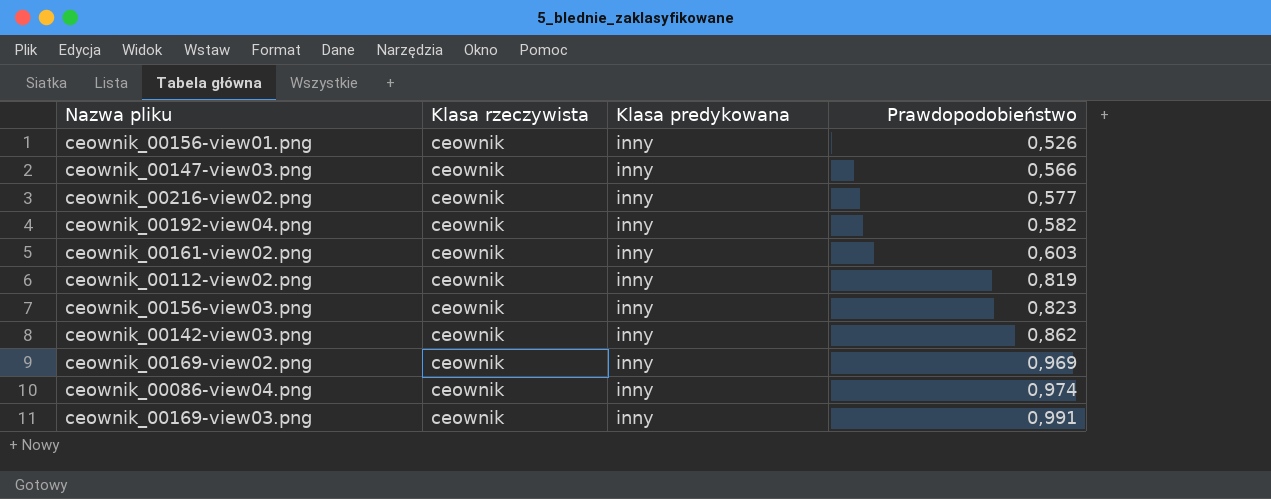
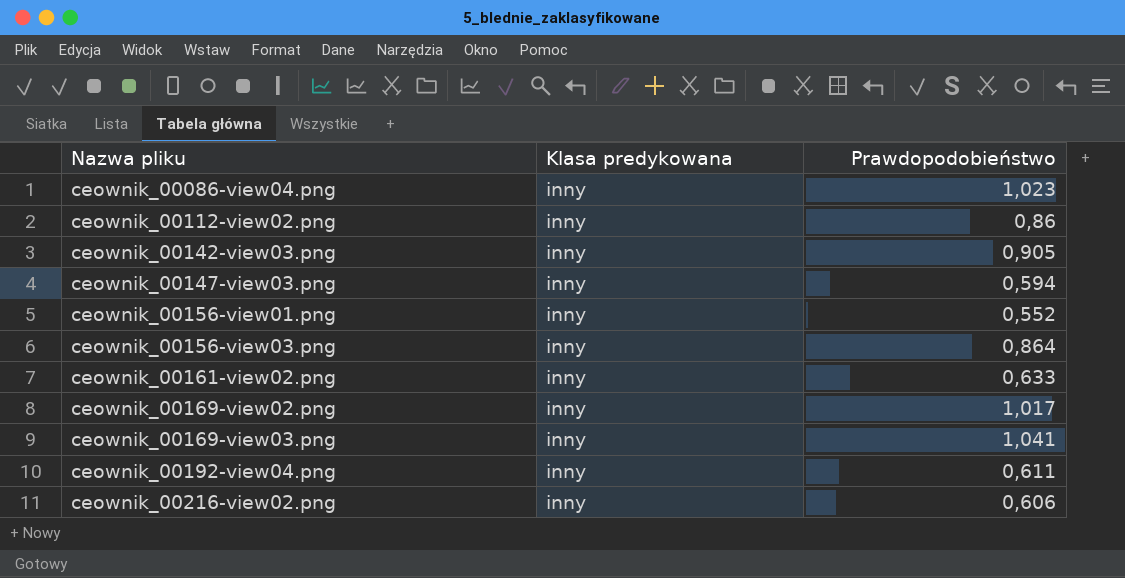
row order: Prawdopodobieństwo ascending -> Nazwa pliku ascending
column Klasa rzeczywista | position: 2 -> none
ceownik_00086-view04.png | Prawdopodobieństwo: 0,974 -> 1,023
ceownik_00112-view02.png | Prawdopodobieństwo: 0,819 -> 0,86
ceownik_00142-view03.png | Prawdopodobieństwo: 0,862 -> 0,905
ceownik_00147-view03.png | Prawdopodobieństwo: 0,566 -> 0,594
ceownik_00156-view01.png | Prawdopodobieństwo: 0,526 -> 0,552
ceownik_00156-view03.png | Prawdopodobieństwo: 0,823 -> 0,864
ceownik_00161-view02.png | Prawdopodobieństwo: 0,603 -> 0,633
ceownik_00169-view02.png | Prawdopodobieństwo: 0,969 -> 1,017
ceownik_00169-view03.png | Prawdopodobieństwo: 0,991 -> 1,041
ceownik_00192-view04.png | Prawdopodobieństwo: 0,582 -> 0,611
ceownik_00216-view02.png | Prawdopodobieństwo: 0,577 -> 0,606

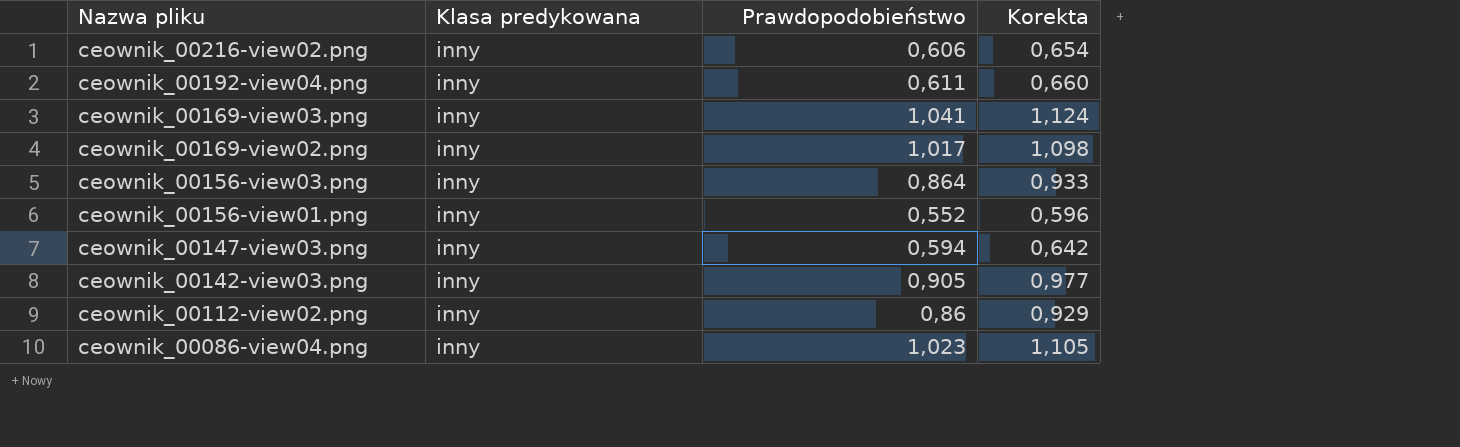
row order: Nazwa pliku ascending -> Nazwa pliku descending
column Korekta | formula: none -> [Prawdopodobieństwo] * 1,08
row ceownik_00161-view02.png: inny | 0,633 -> none

